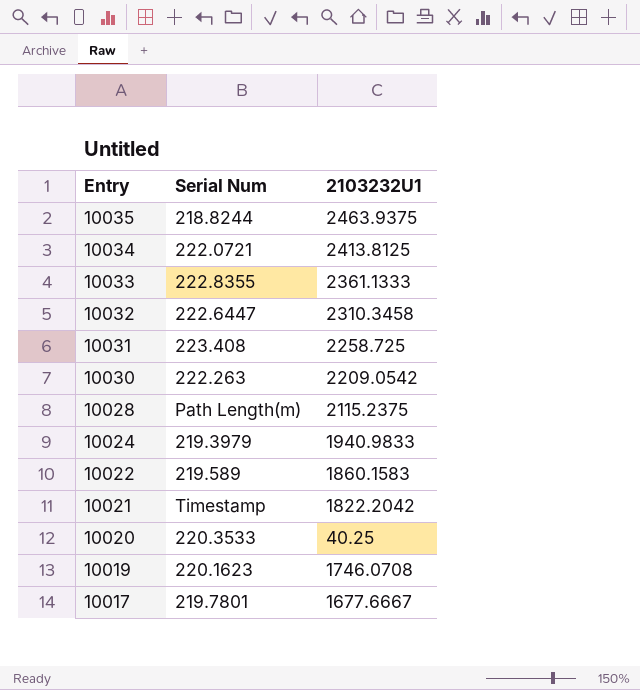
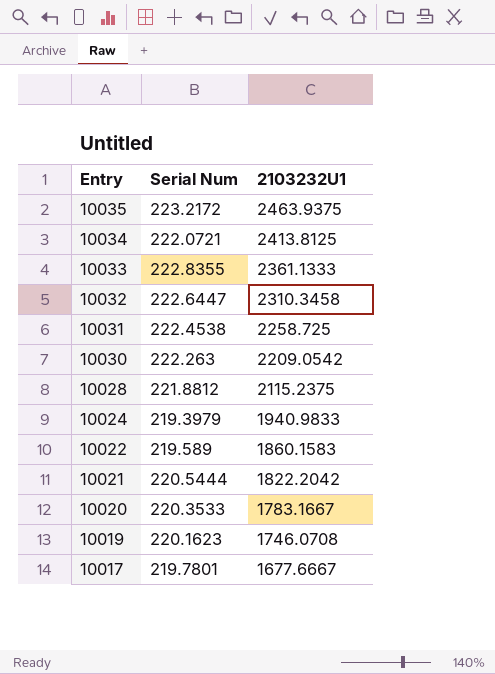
10035 | Serial Num: 218.8244 -> 223.2172
10031 | Serial Num: 223.408 -> 222.4538
10028 | Serial Num: Path Length(m) -> 221.8812
10021 | Serial Num: Timestamp -> 220.5444
10020 | 2103232U1: 40.25 -> 1783.1667

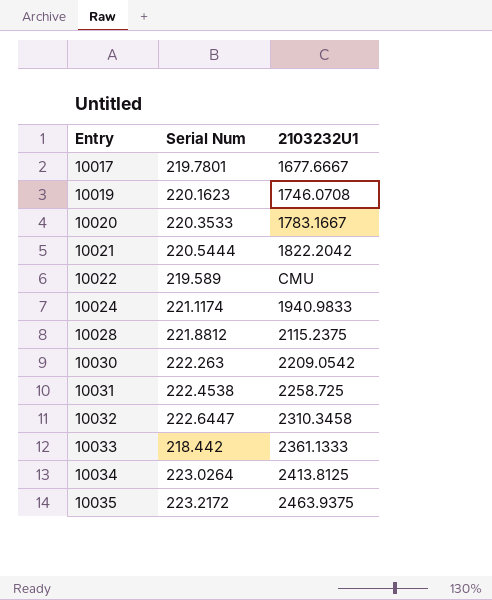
row order: Entry descending -> Entry ascending
10022 | 2103232U1: 1860.1583 -> CMU
10024 | Serial Num: 219.3979 -> 221.1174
10033 | Serial Num: 222.8355 -> 218.442
10034 | Serial Num: 222.0721 -> 223.0264

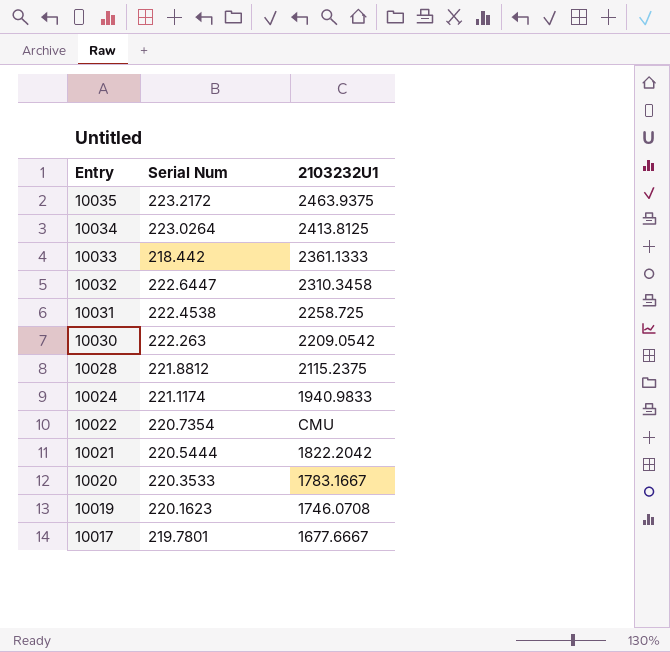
row order: Entry ascending -> Entry descending
10022 | Serial Num: 219.589 -> 220.7354

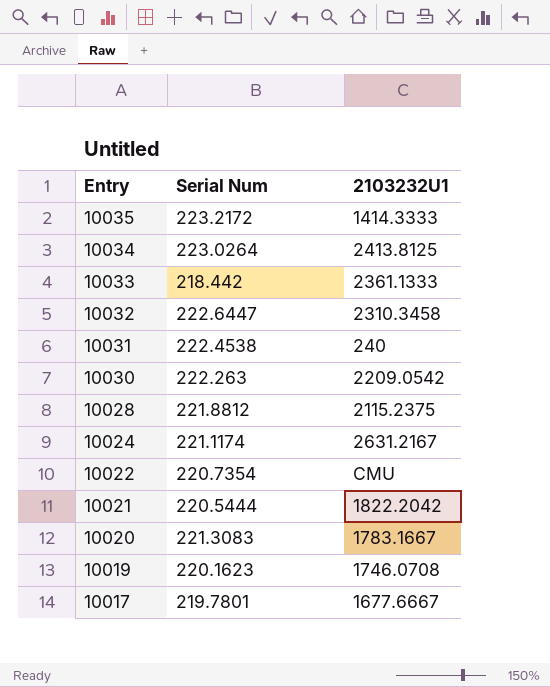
10035 | 2103232U1: 2463.9375 -> 1414.3333
10031 | 2103232U1: 2258.725 -> 240
10024 | 2103232U1: 1940.9833 -> 2631.2167
10020 | Serial Num: 220.3533 -> 221.3083

